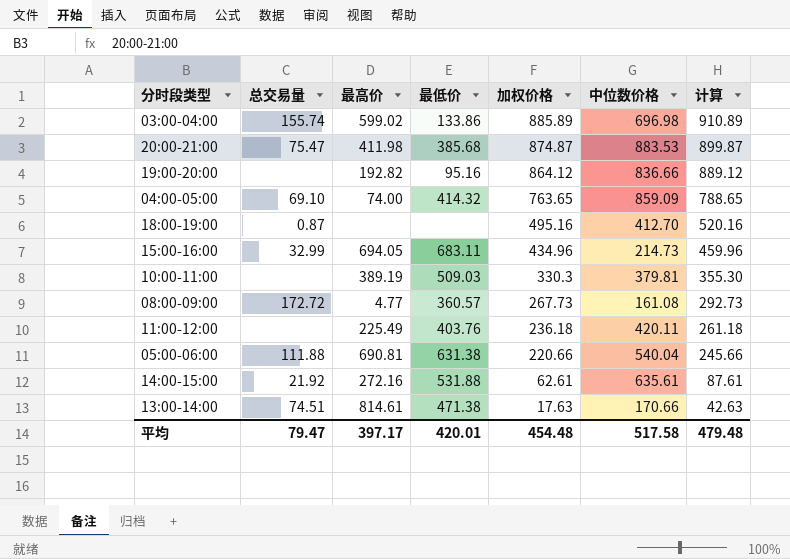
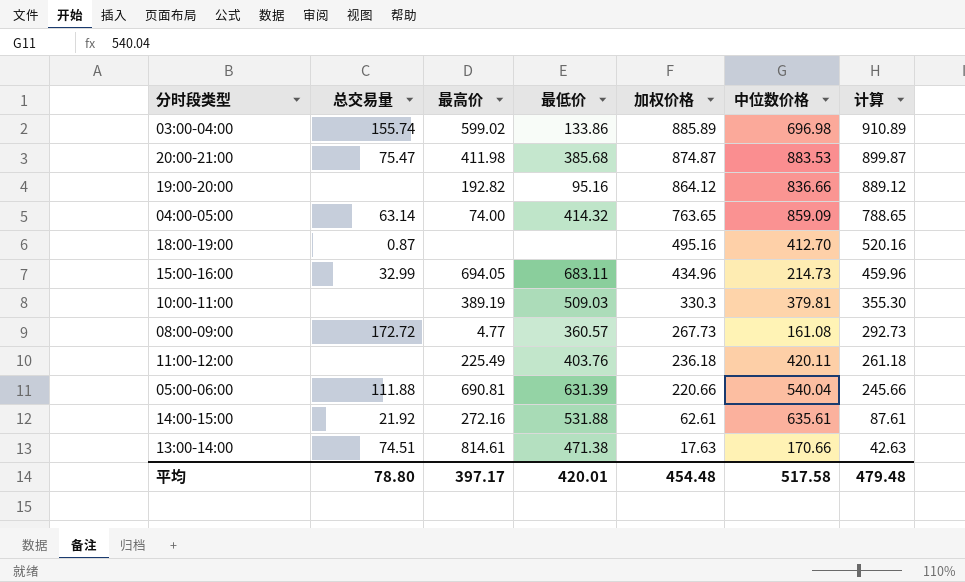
04:00-05:00 | 总交易量: 69.10 -> 63.14
05:00-06:00 | 最低价: 631.38 -> 631.39
平均 | 总交易量: 79.47 -> 78.80

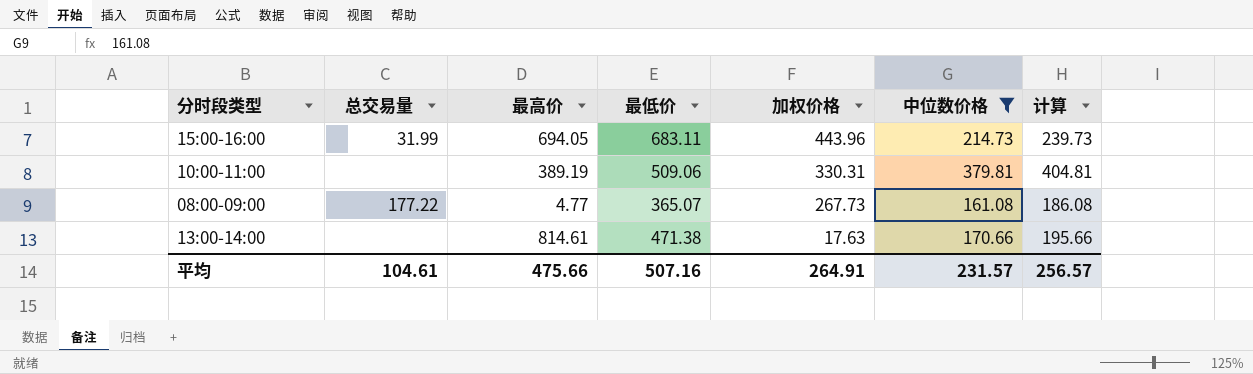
filter: none -> 中位数价格 <= 379.81
column 计算 | formula: [加权价格] + 25 -> [中位数价格] + 25
15:00-16:00 | 总交易量: 32.99 -> 31.99
15:00-16:00 | 加权价格: 434.96 -> 443.96
10:00-11:00 | 最低价: 509.03 -> 509.06
10:00-11:00 | 加权价格: 330.3 -> 330.31
08:00-09:00 | 总交易量: 172.72 -> 177.22
08:00-09:00 | 最低价: 360.57 -> 365.07
13:00-14:00 | 总交易量: 74.51 -> none
平均 | 总交易量: 78.80 -> 104.61
平均 | 最高价: 397.17 -> 475.66
平均 | 最低价: 420.01 -> 507.16
平均 | 加权价格: 454.48 -> 264.91
平均 | 中位数价格: 517.58 -> 231.57
平均 | 计算: 479.48 -> 256.57

